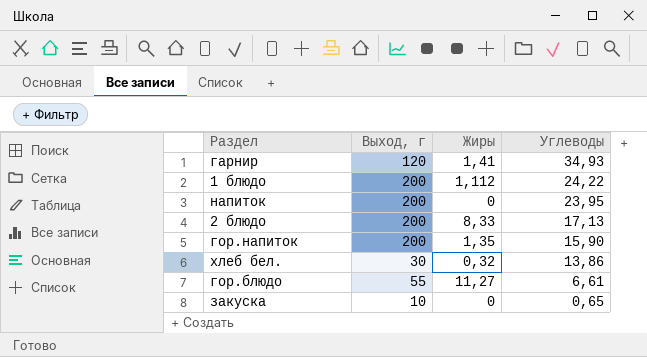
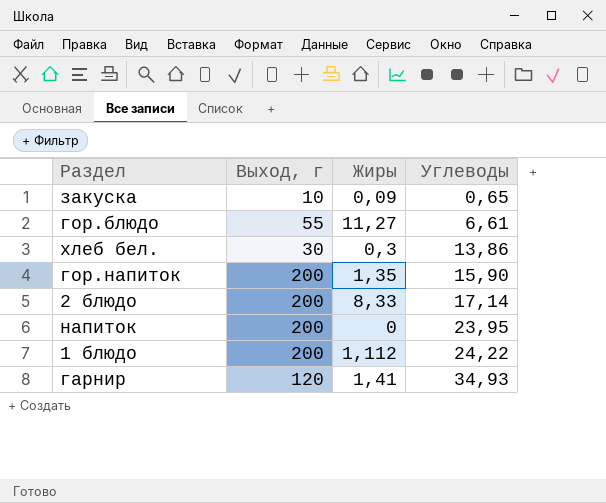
row order: Углеводы descending -> Углеводы ascending
закуска | Жиры: 0 -> 0,09
хлеб бел. | Жиры: 0,32 -> 0,3
2 блюдо | Углеводы: 17,13 -> 17,14

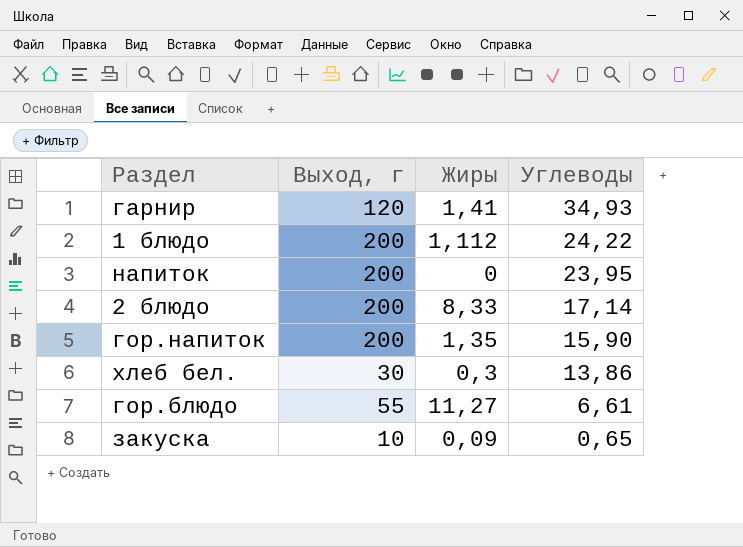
row order: Углеводы ascending -> Углеводы descending

